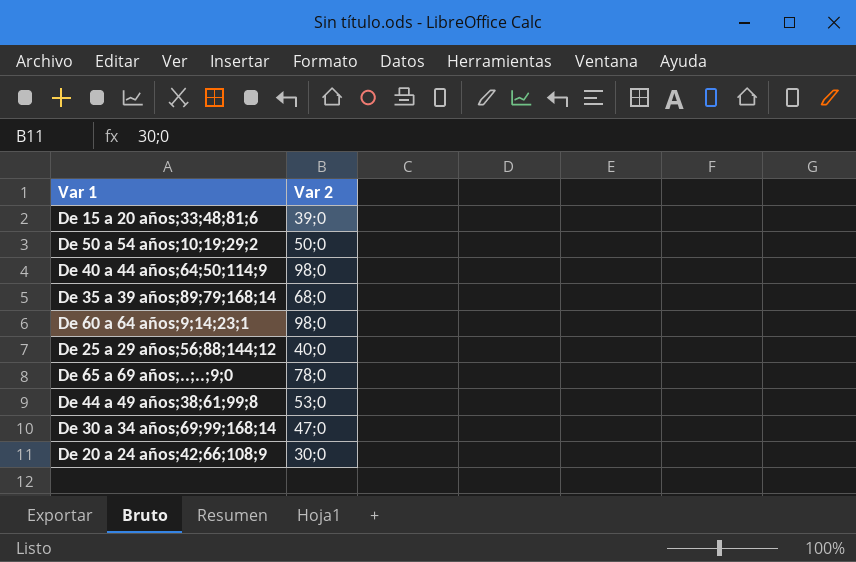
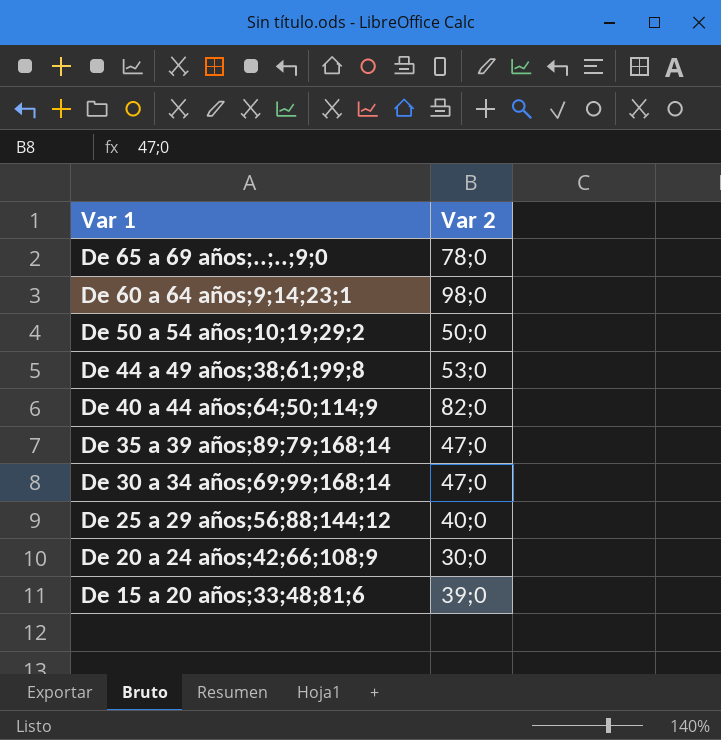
row order: none -> Var 1 descending
De 40 a 44 años;64;50;114;9 | Var 2: 98;0 -> 82;0
De 35 a 39 años;89;79;168;14 | Var 2: 68;0 -> 47;0

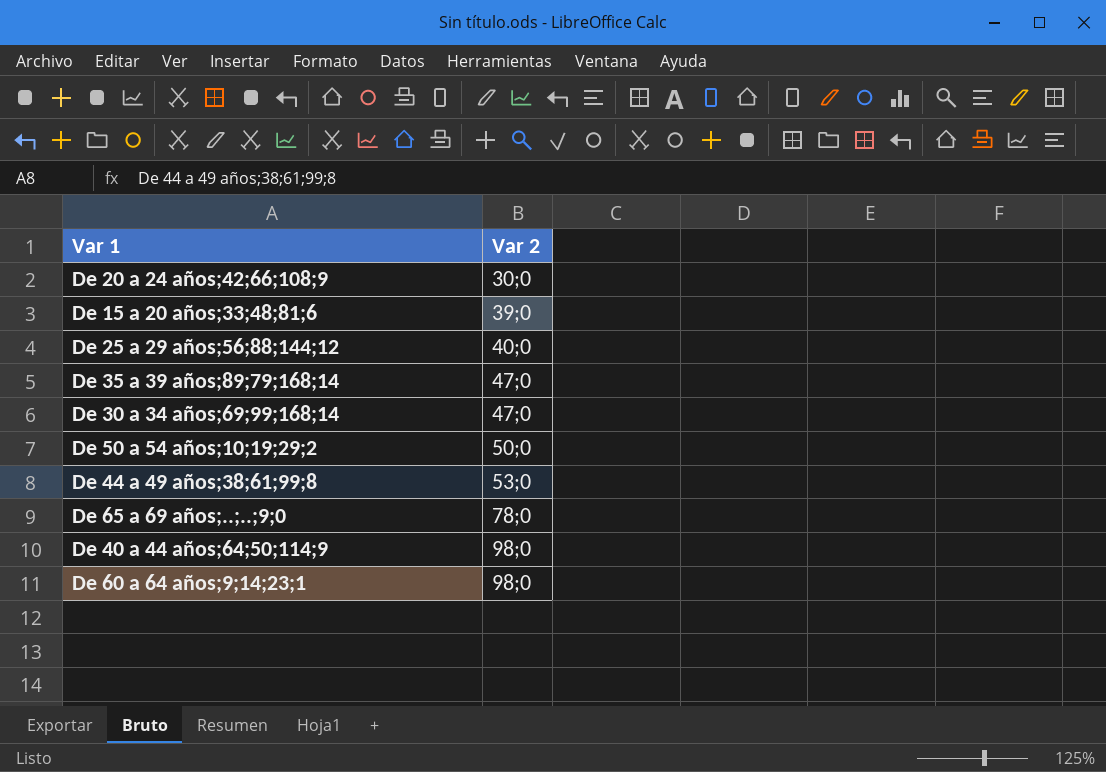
row order: Var 1 descending -> Var 2 ascending
De 40 a 44 años;64;50;114;9 | Var 2: 82;0 -> 98;0

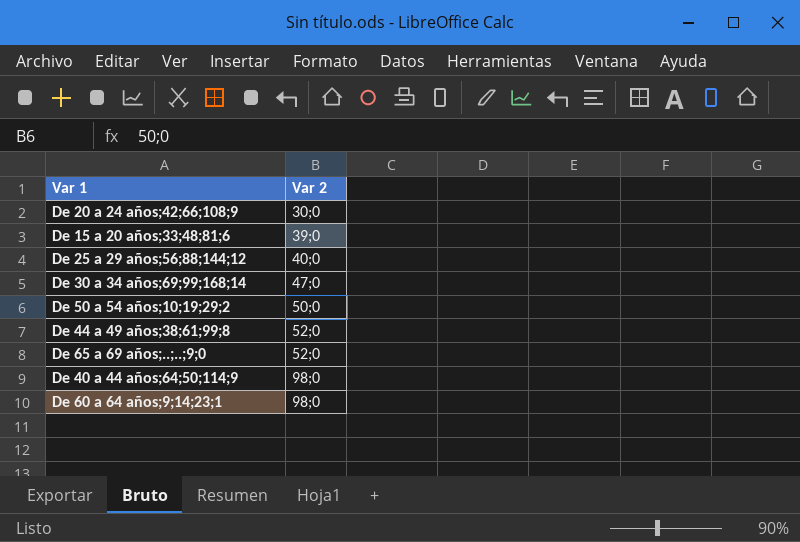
row De 35 a 39 años;89;79;168;14: 47;0 -> none
De 44 a 49 años;38;61;99;8 | Var 2: 53;0 -> 52;0
De 65 a 69 años;..;..;9;0 | Var 2: 78;0 -> 52;0

